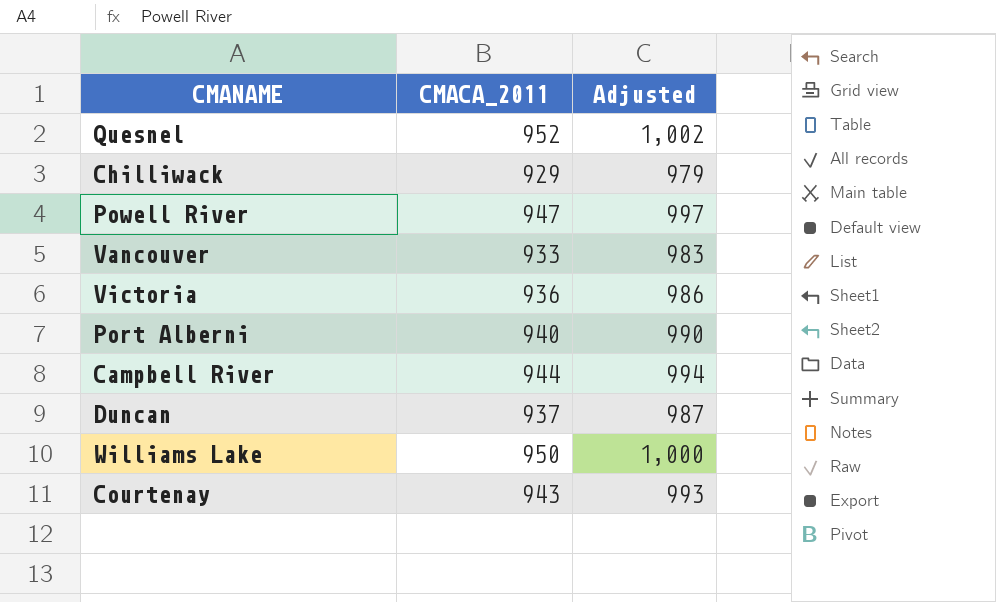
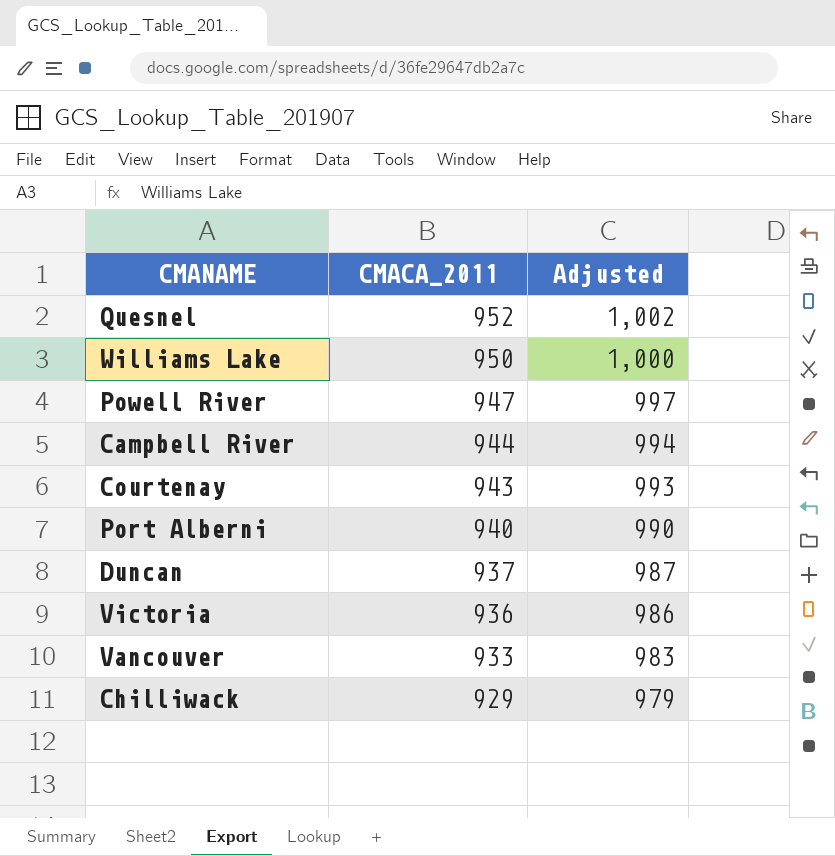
row order: none -> CMACA_2011 descending

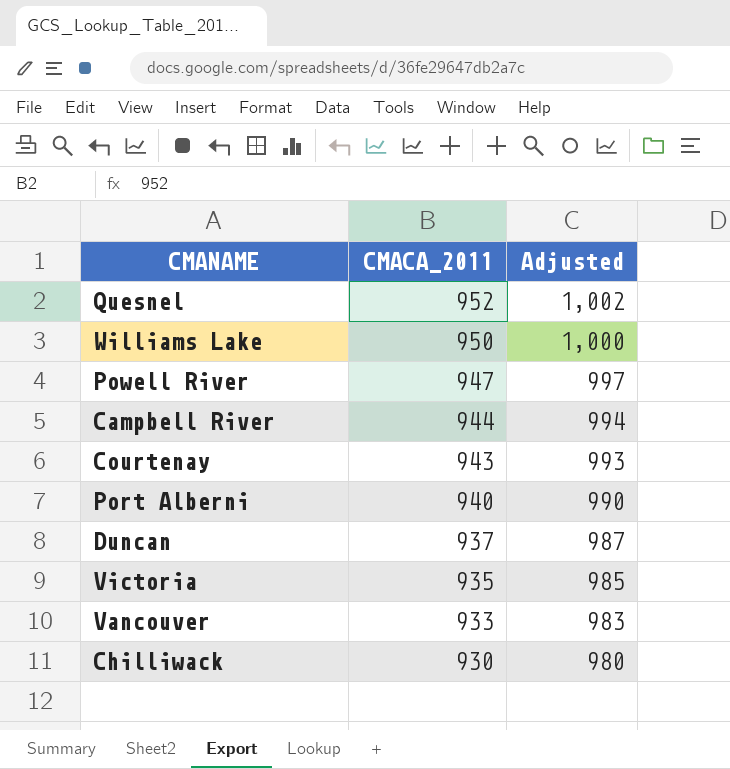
Victoria | CMACA_2011: 936 -> 935
Victoria | Adjusted: 986 -> 985
Chilliwack | CMACA_2011: 929 -> 930
Chilliwack | Adjusted: 979 -> 980

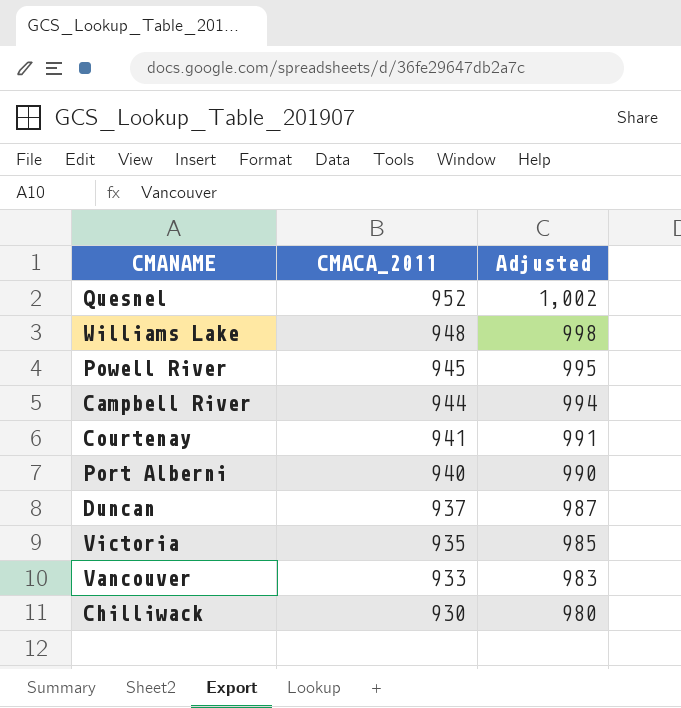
Williams Lake | CMACA_2011: 950 -> 948
Williams Lake | Adjusted: 1,000 -> 998
Powell River | CMACA_2011: 947 -> 945
Powell River | Adjusted: 997 -> 995
Courtenay | CMACA_2011: 943 -> 941
Courtenay | Adjusted: 993 -> 991

